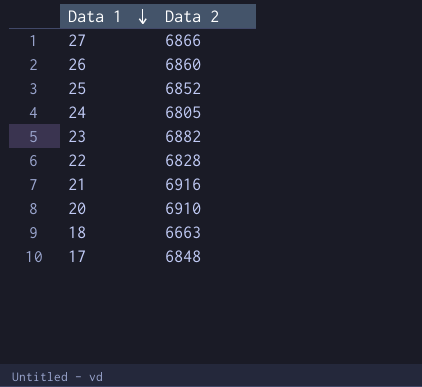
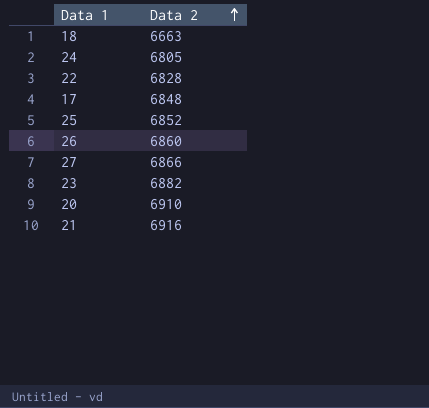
row order: Data 1 descending -> Data 2 ascending

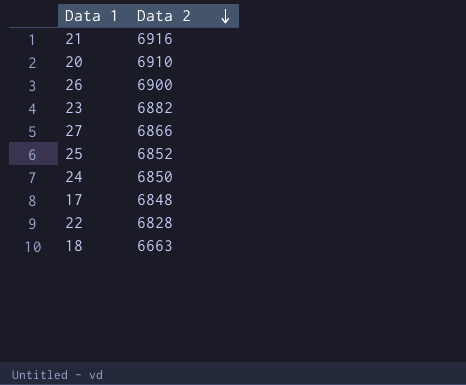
row order: Data 2 ascending -> Data 2 descending
26 | Data 2: 6860 -> 6900
24 | Data 2: 6805 -> 6850

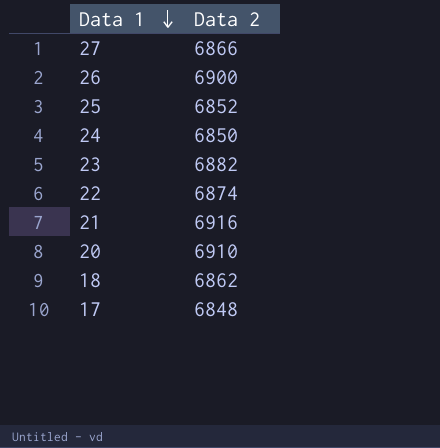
row order: Data 2 descending -> Data 1 descending
22 | Data 2: 6828 -> 6874
18 | Data 2: 6663 -> 6862

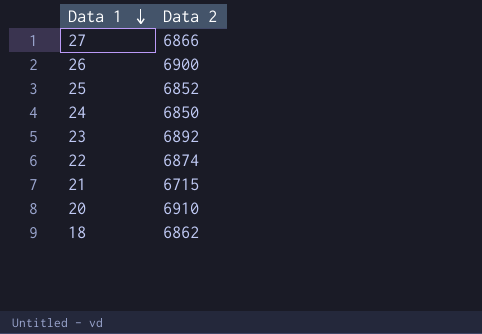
row 17: 6848 -> none
23 | Data 2: 6882 -> 6892
21 | Data 2: 6916 -> 6715

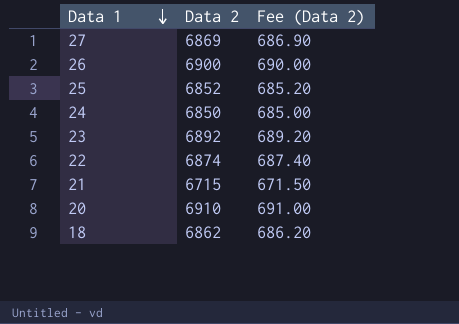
column Fee (Data 2) | formula: none -> [Data 2] * 0.1
27 | Data 2: 6866 -> 6869

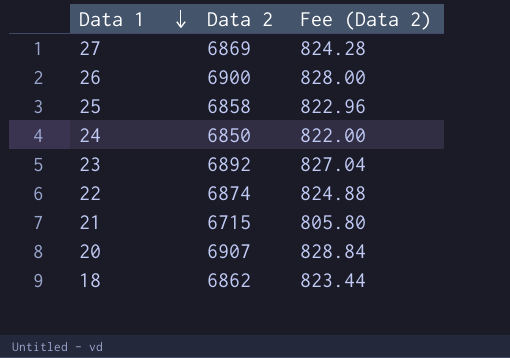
column Fee (Data 2) | formula: [Data 2] * 0.1 -> [Data 2] * 0.12
25 | Data 2: 6852 -> 6858
20 | Data 2: 6910 -> 6907

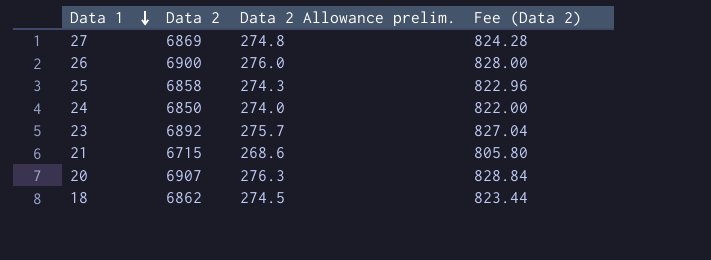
column Data 2 Allowance prelim. | formula: none -> [Data 2] * 0.04
row 22: 6874 | 824.88 -> none

